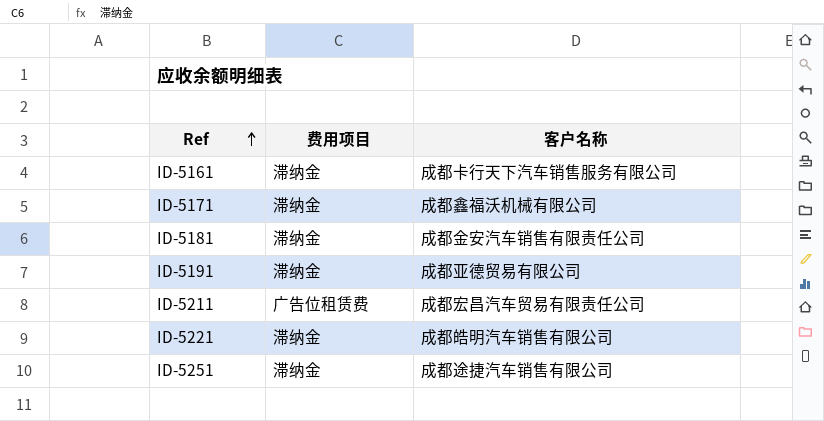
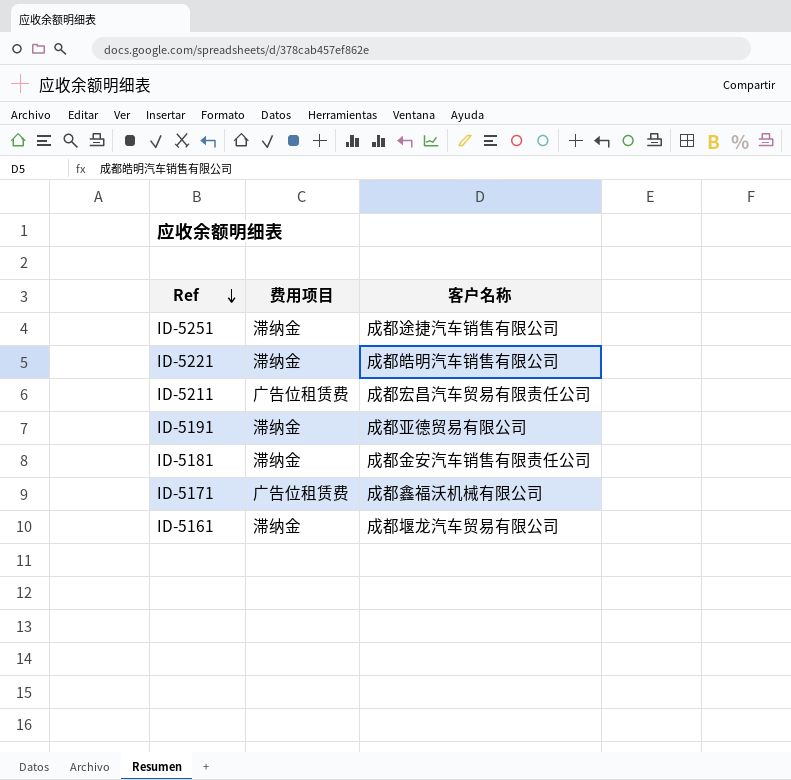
row order: Ref ascending -> Ref descending
ID-5171 | 费用项目: 滞纳金 -> 广告位租赁费
ID-5161 | 客户名称: 成都卡行天下汽车销售服务有限公司 -> 成都堰龙汽车贸易有限公司

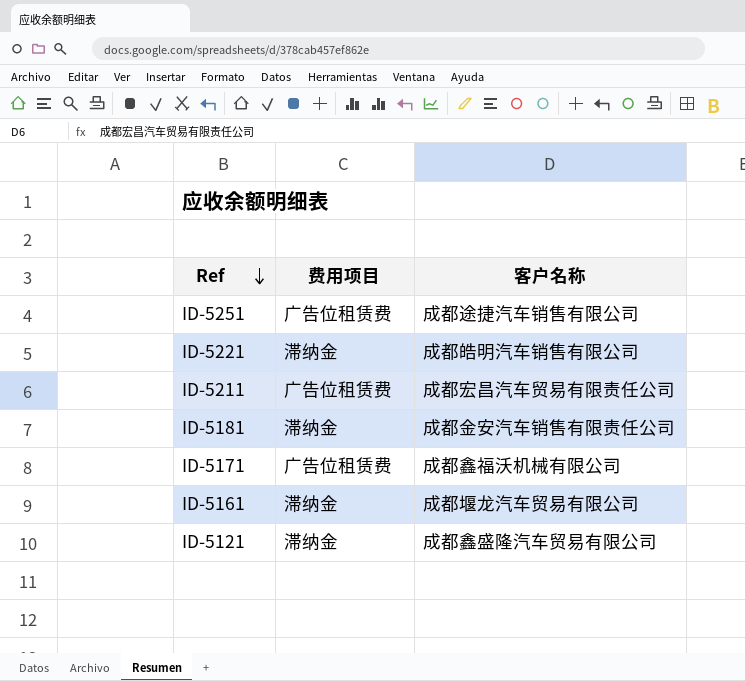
row ID-5191: 滞纳金 | 成都亚德贸易有限公司 -> none
ID-5251 | 费用项目: 滞纳金 -> 广告位租赁费
row ID-5121: none -> 滞纳金 | 成都鑫盛隆汽车贸易有限公司

